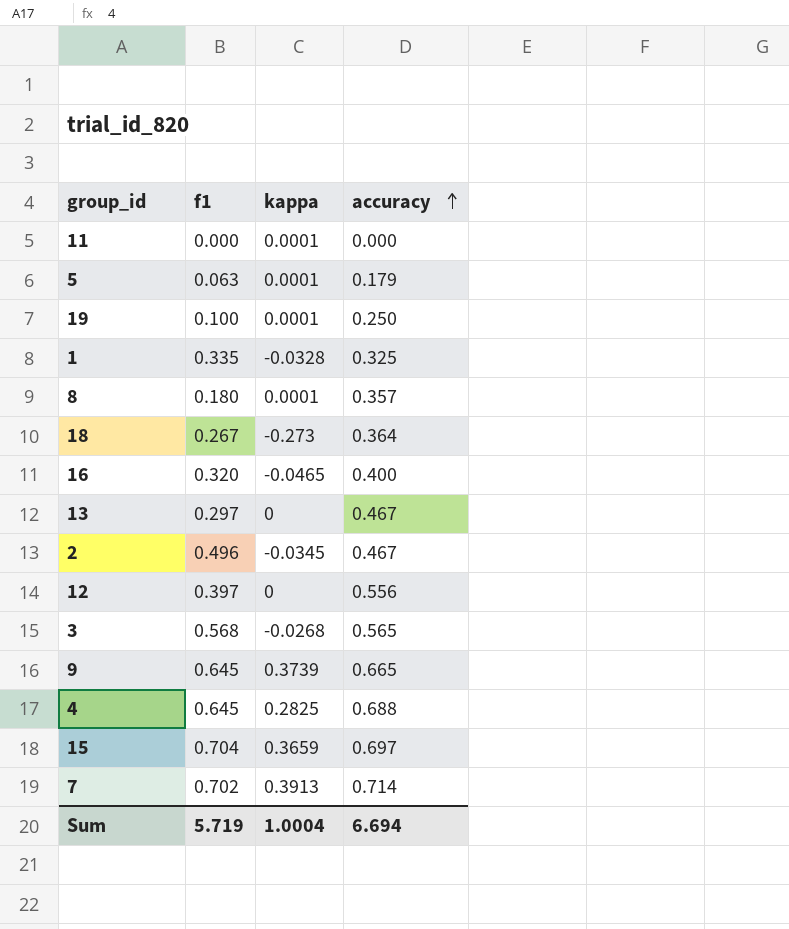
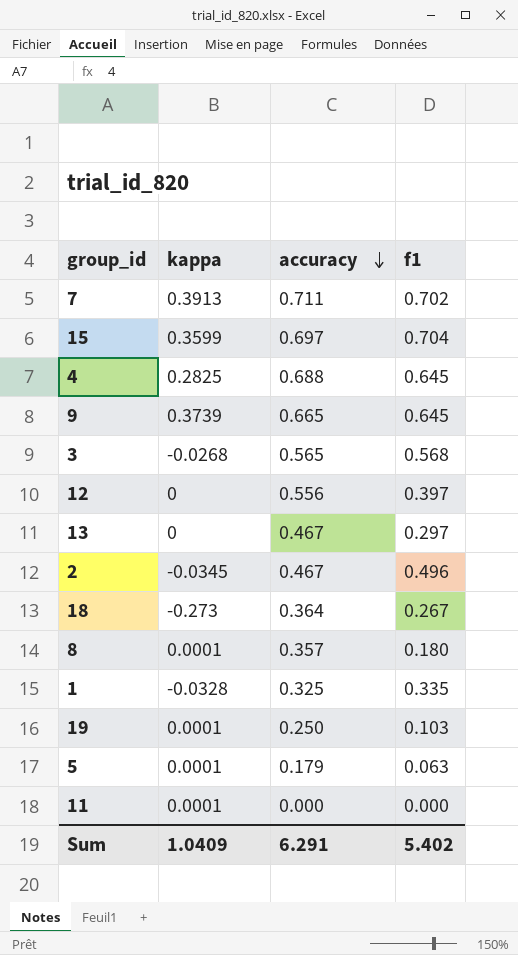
row order: accuracy ascending -> accuracy descending
column f1 | position: 2 -> 4
row 16: 0.320 | -0.0465 | 0.400 -> none
7 | accuracy: 0.714 -> 0.711
15 | kappa: 0.3659 -> 0.3599
19 | f1: 0.100 -> 0.103
Sum | kappa: 1.0004 -> 1.0409
Sum | accuracy: 6.694 -> 6.291
Sum | f1: 5.719 -> 5.402

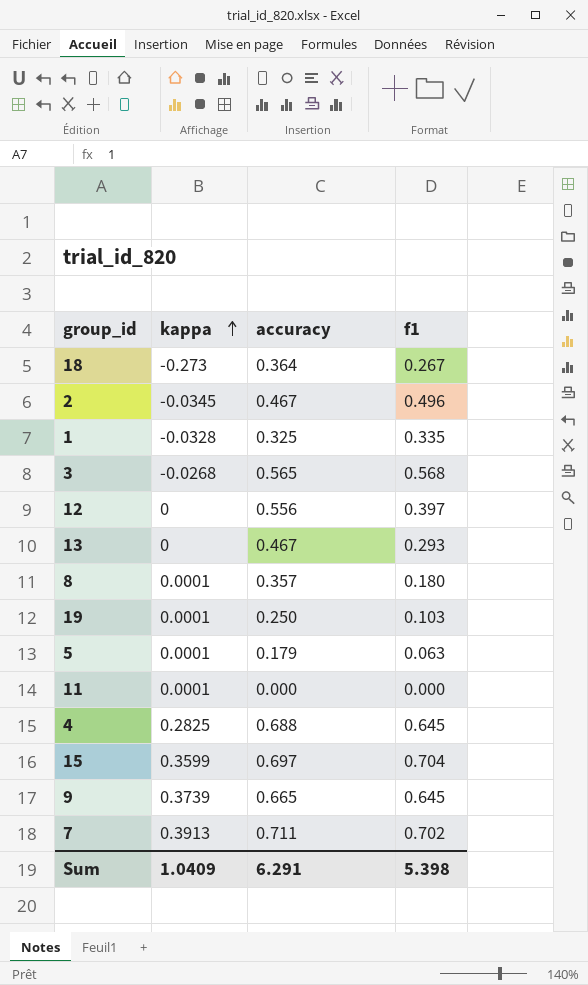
row order: accuracy descending -> kappa ascending
13 | f1: 0.297 -> 0.293
Sum | f1: 5.402 -> 5.398

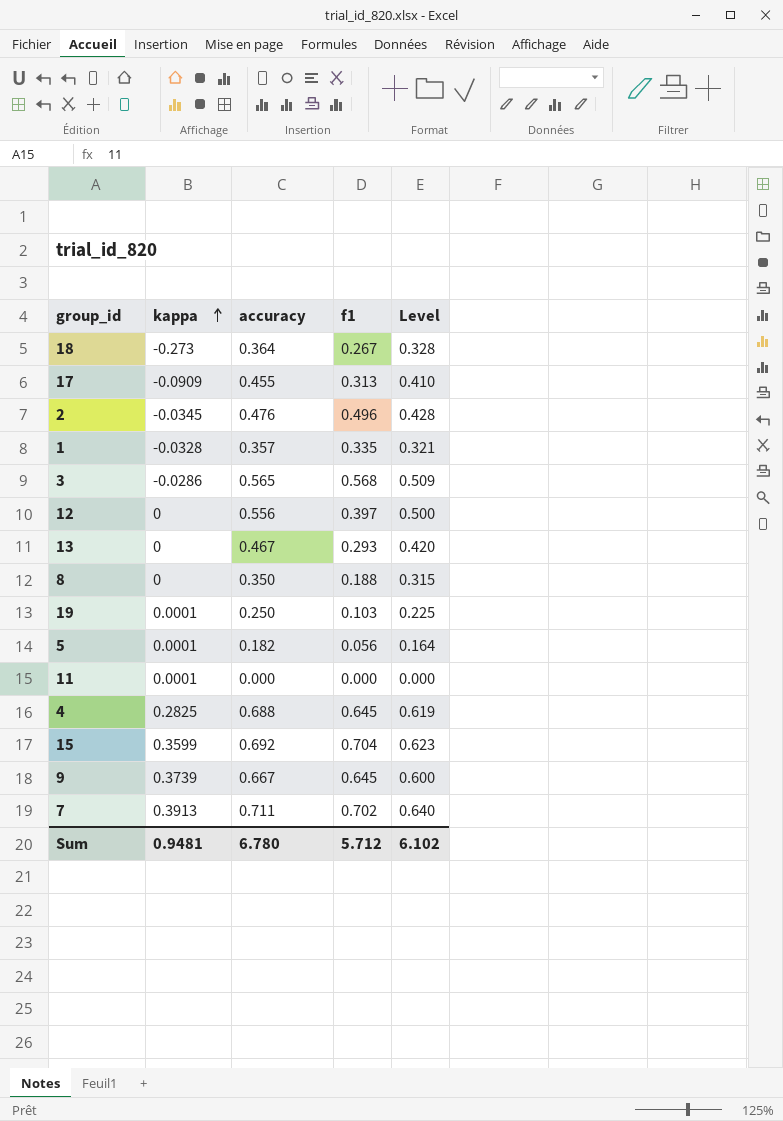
column Level | formula: none -> [accuracy] * 0.9
row 17: none -> -0.0909 | 0.455 | 0.313 | 0.410
2 | accuracy: 0.467 -> 0.476
1 | accuracy: 0.325 -> 0.357
3 | kappa: -0.0268 -> -0.0286
8 | kappa: 0.0001 -> 0
8 | accuracy: 0.357 -> 0.350
8 | f1: 0.180 -> 0.188
5 | accuracy: 0.179 -> 0.182
5 | f1: 0.063 -> 0.056
15 | accuracy: 0.697 -> 0.692
9 | accuracy: 0.665 -> 0.667
Sum | kappa: 1.0409 -> 0.9481
Sum | accuracy: 6.291 -> 6.780
Sum | f1: 5.398 -> 5.712

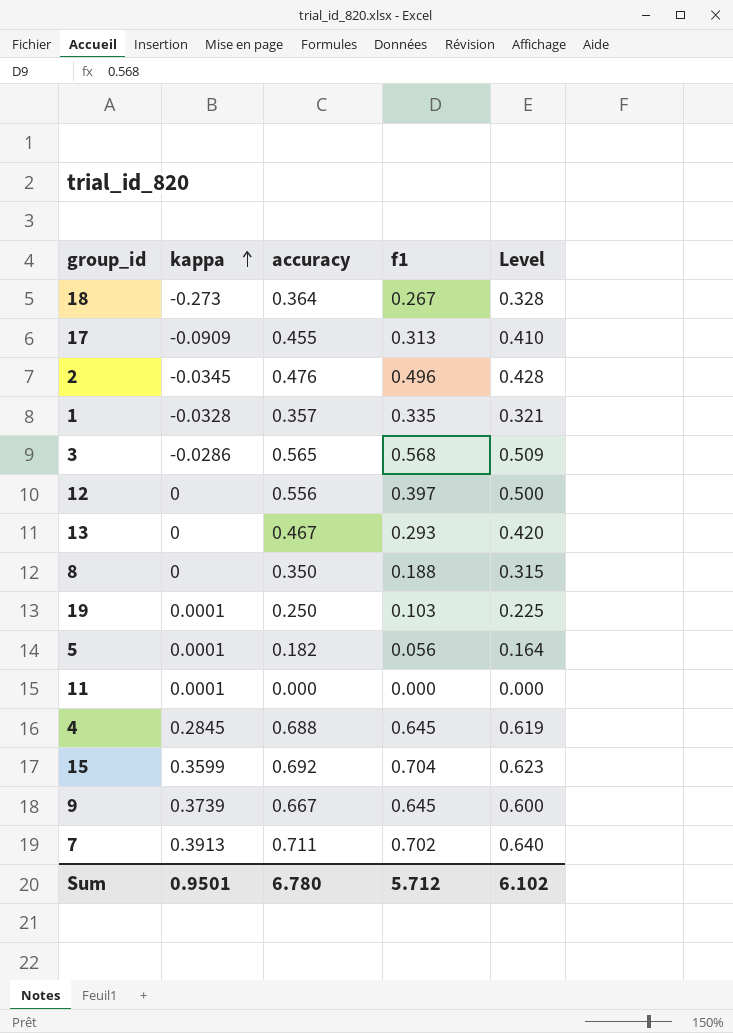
4 | kappa: 0.2825 -> 0.2845
Sum | kappa: 0.9481 -> 0.9501

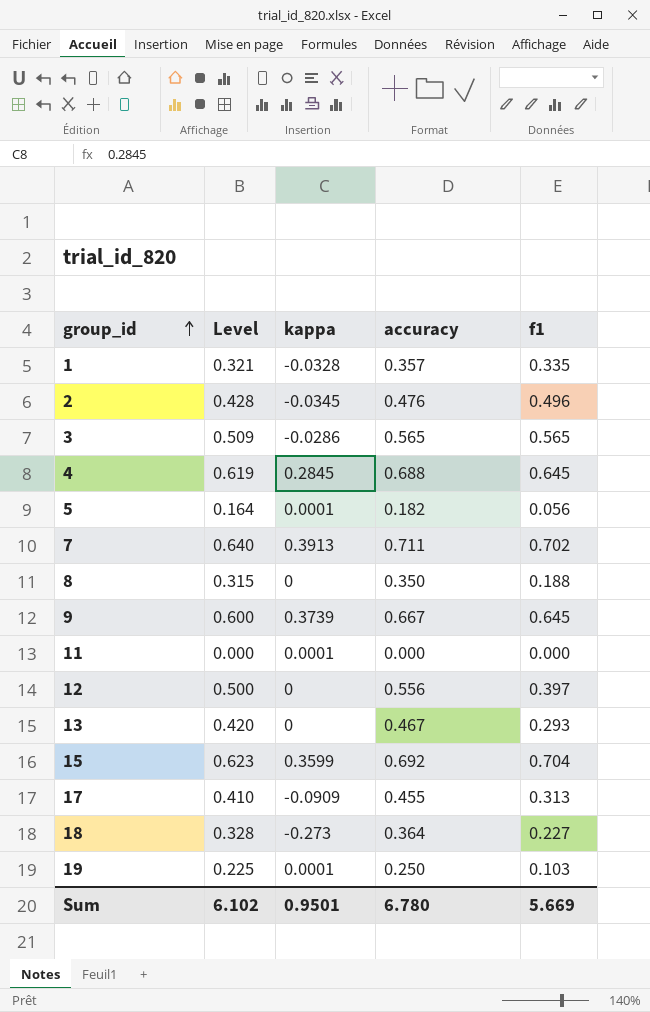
row order: kappa ascending -> group_id ascending
column Level | position: 5 -> 2
3 | f1: 0.568 -> 0.565
18 | f1: 0.267 -> 0.227
Sum | f1: 5.712 -> 5.669

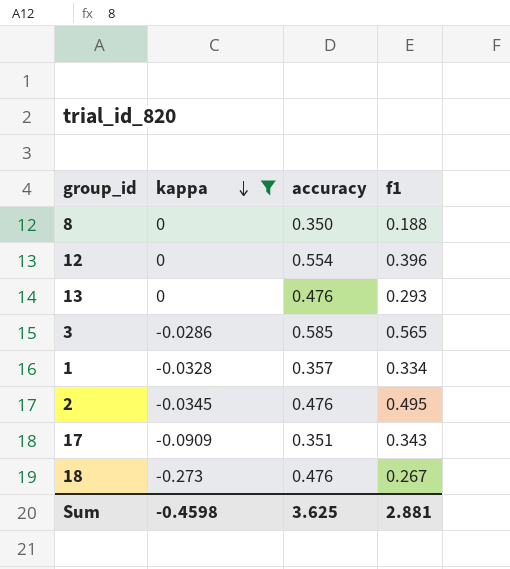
filter: none -> kappa <= 0
row order: group_id ascending -> kappa descending
column Level | formula: [accuracy] * 0.9 -> none
12 | accuracy: 0.556 -> 0.554
12 | f1: 0.397 -> 0.396
13 | accuracy: 0.467 -> 0.476
3 | accuracy: 0.565 -> 0.585
1 | f1: 0.335 -> 0.334
2 | f1: 0.496 -> 0.495
17 | accuracy: 0.455 -> 0.351
17 | f1: 0.313 -> 0.343
18 | accuracy: 0.364 -> 0.476
18 | f1: 0.227 -> 0.267
Sum | kappa: 0.9501 -> -0.4598
Sum | accuracy: 6.780 -> 3.625
Sum | f1: 5.669 -> 2.881

